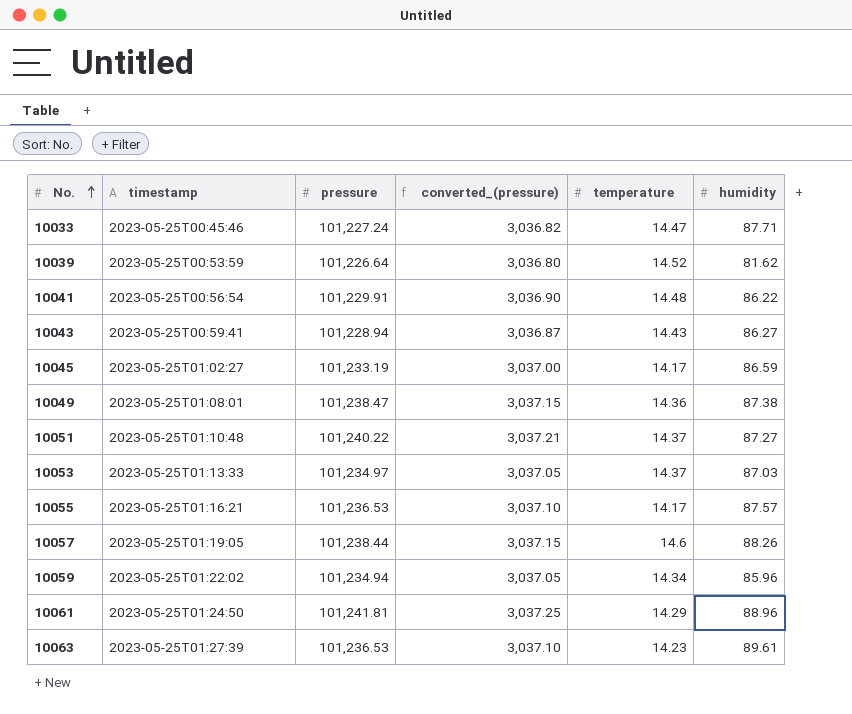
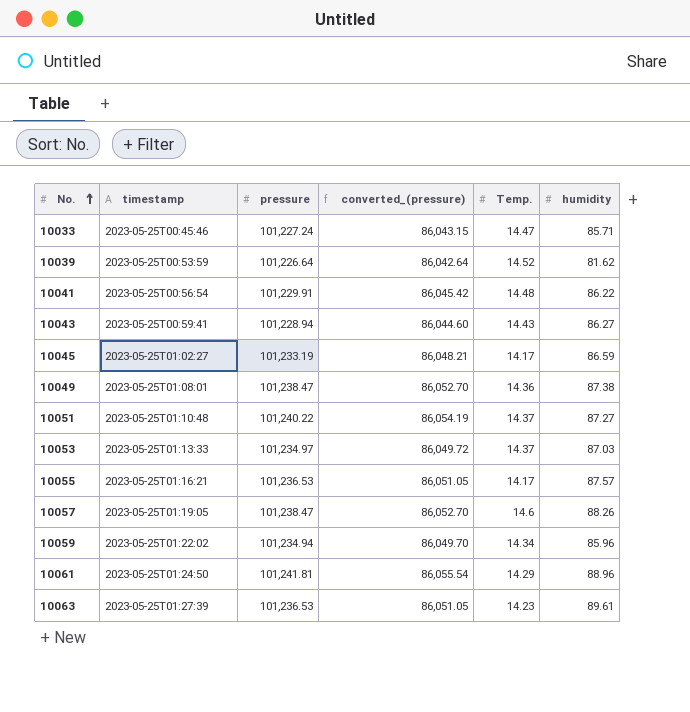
column converted_(pressure) | formula: [pressure] * 0.03 -> [pressure] * 0.85
column name: temperature -> Temp.
10033 | humidity: 87.71 -> 85.71
10057 | pressure: 101,238.44 -> 101,238.47

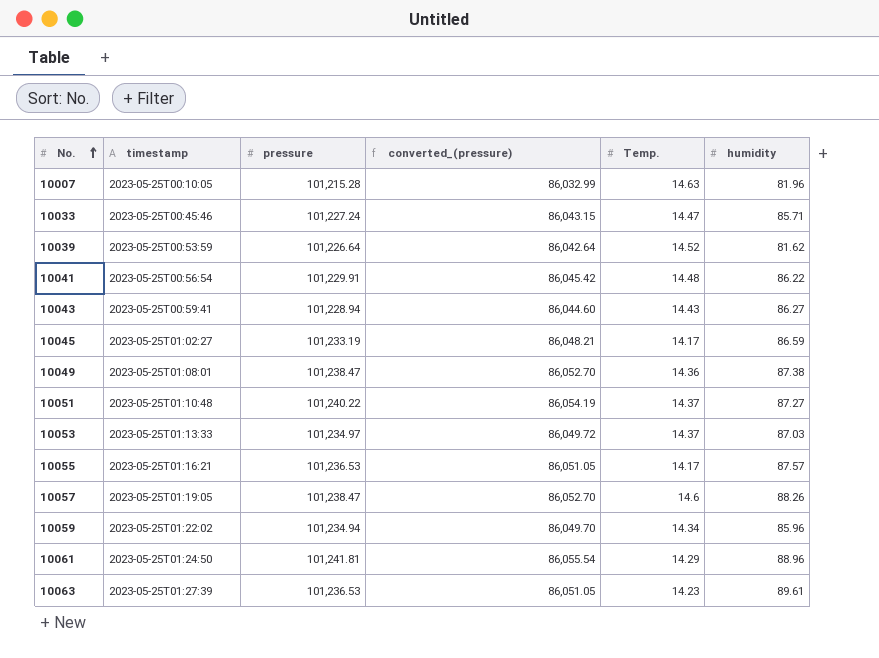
row 10007: none -> 2023-05-25T00:10:05 | 101,215.28 | 86,032.99 | 14.63 | 81.96

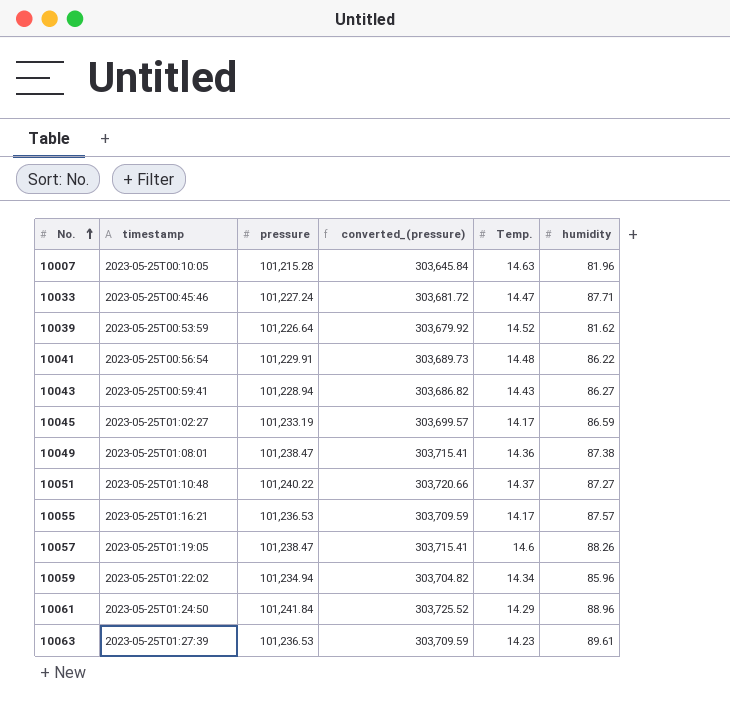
column converted_(pressure) | formula: [pressure] * 0.85 -> [pressure] * 3
row 10053: 2023-05-25T01:13:33 | 101,234.97 | 86,049.72 | 14.37 | 87.03 -> none
10033 | humidity: 85.71 -> 87.71
10061 | pressure: 101,241.81 -> 101,241.84

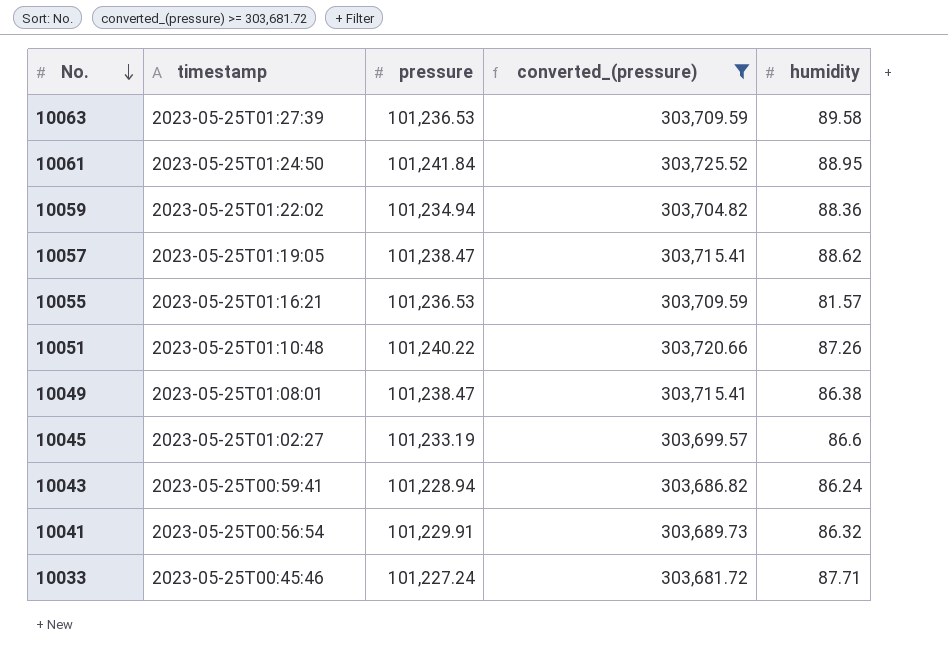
filter: none -> converted_(pressure) >= 303,681.72
row order: No. ascending -> No. descending
column Temp. | position: 5 -> none
10063 | humidity: 89.61 -> 89.58
10061 | humidity: 88.96 -> 88.95
10059 | humidity: 85.96 -> 88.36
10057 | humidity: 88.26 -> 88.62
10055 | humidity: 87.57 -> 81.57
10051 | humidity: 87.27 -> 87.26
10049 | humidity: 87.38 -> 86.38
10045 | humidity: 86.59 -> 86.6
10043 | humidity: 86.27 -> 86.24
10041 | humidity: 86.22 -> 86.32

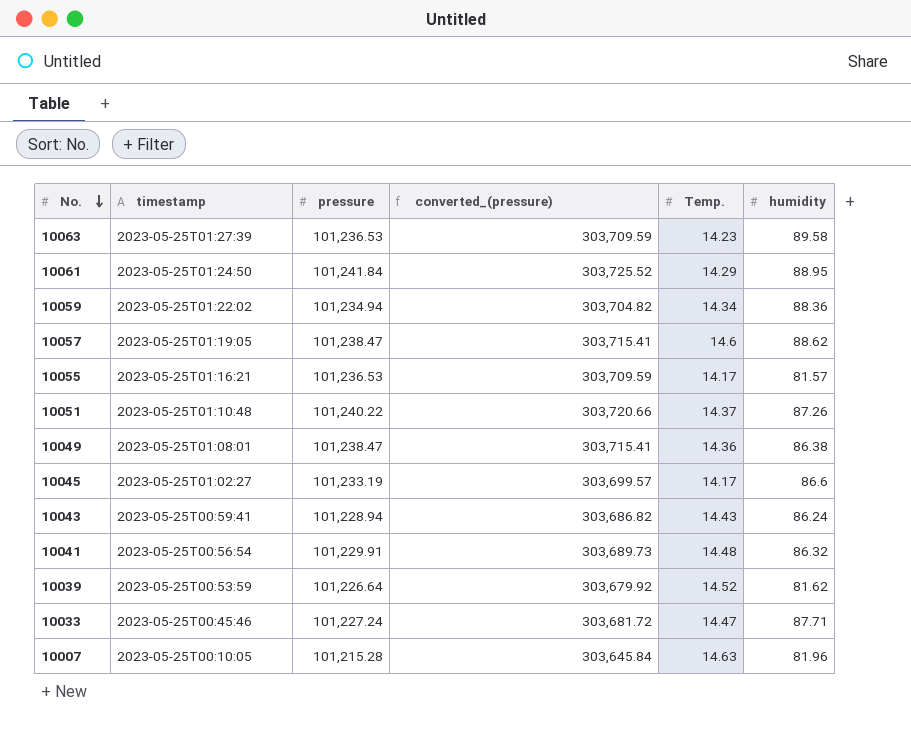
filter: converted_(pressure) >= 303,681.72 -> none
column Temp. | position: none -> 5

